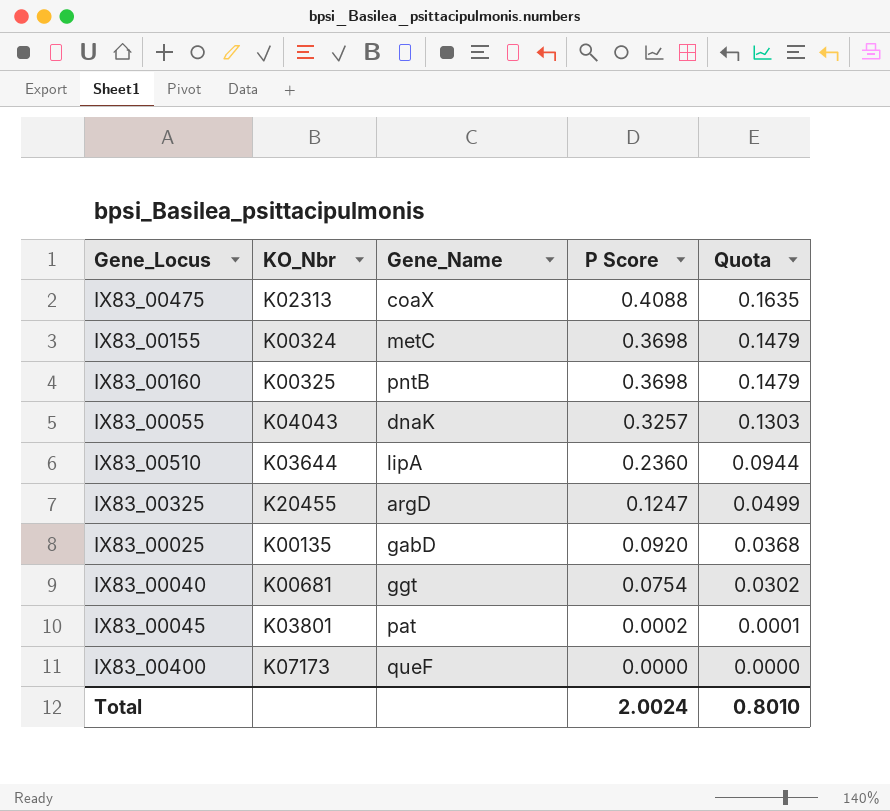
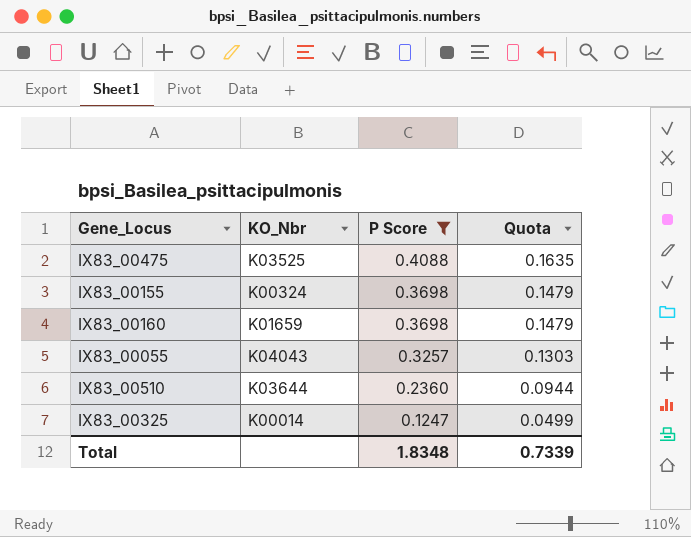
filter: none -> P Score >= 0.1247
column Gene_Name | position: 3 -> none
IX83_00475 | KO_Nbr: K02313 -> K03525
IX83_00160 | KO_Nbr: K00325 -> K01659
IX83_00325 | KO_Nbr: K20455 -> K00014
Total | P Score: 2.0024 -> 1.8348
Total | Quota: 0.8010 -> 0.7339

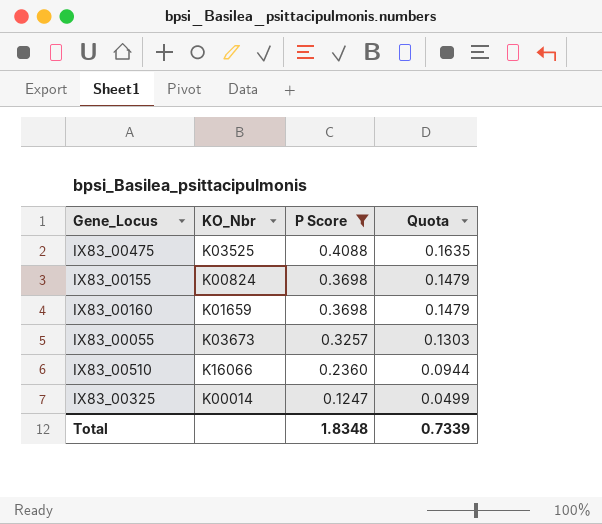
IX83_00155 | KO_Nbr: K00324 -> K00824
IX83_00055 | KO_Nbr: K04043 -> K03673
IX83_00510 | KO_Nbr: K03644 -> K16066

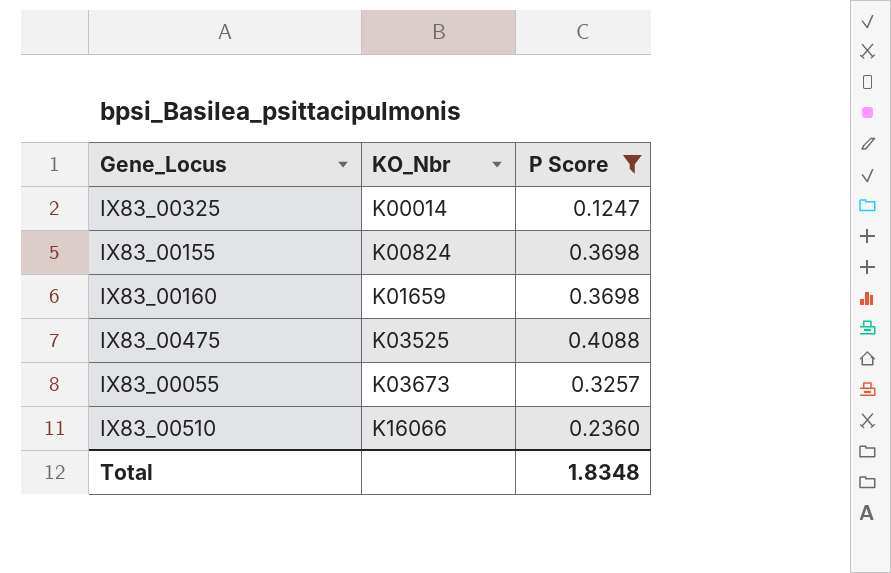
row order: P Score descending -> KO_Nbr ascending
column Quota | formula: [P Score] * 0.4 -> none

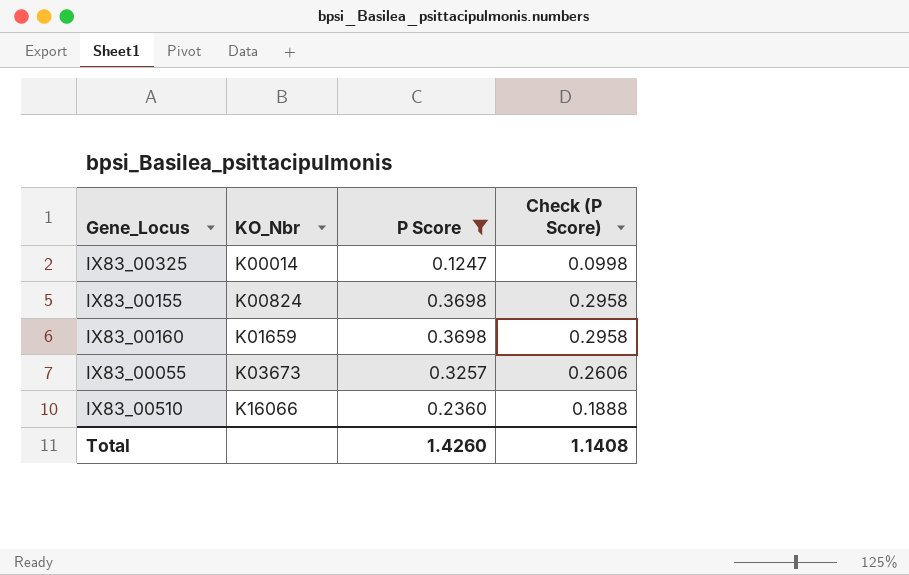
column Check (P Score) | formula: none -> [P Score] * 0.8
row IX83_00475: K03525 | 0.4088 -> none
Total | P Score: 1.8348 -> 1.4260

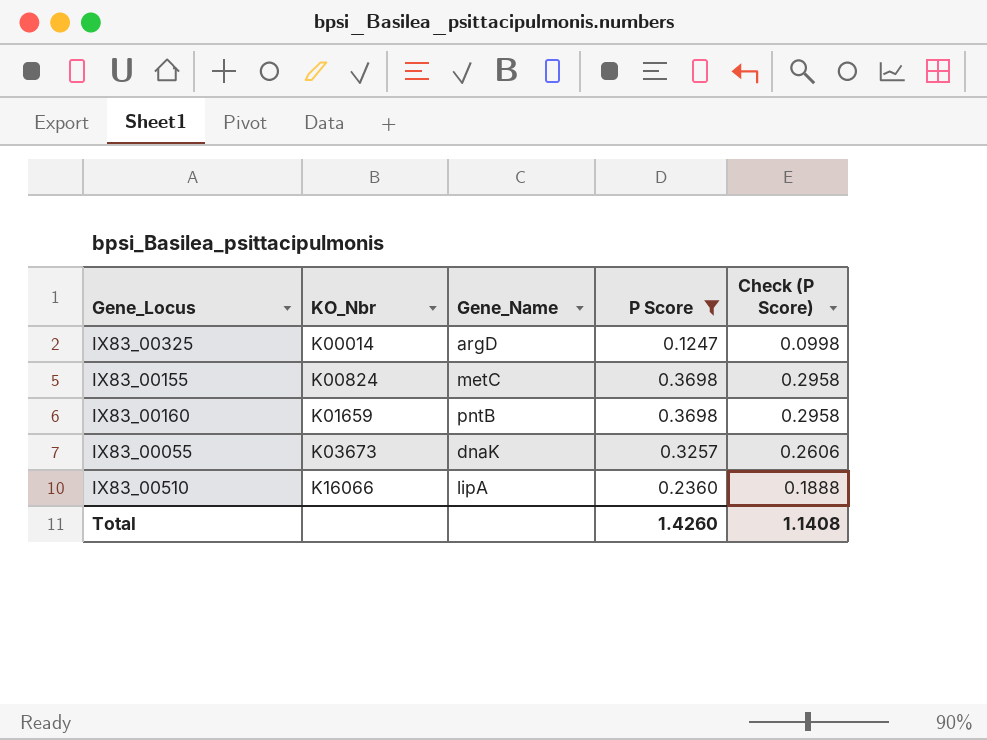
column Gene_Name | position: none -> 3

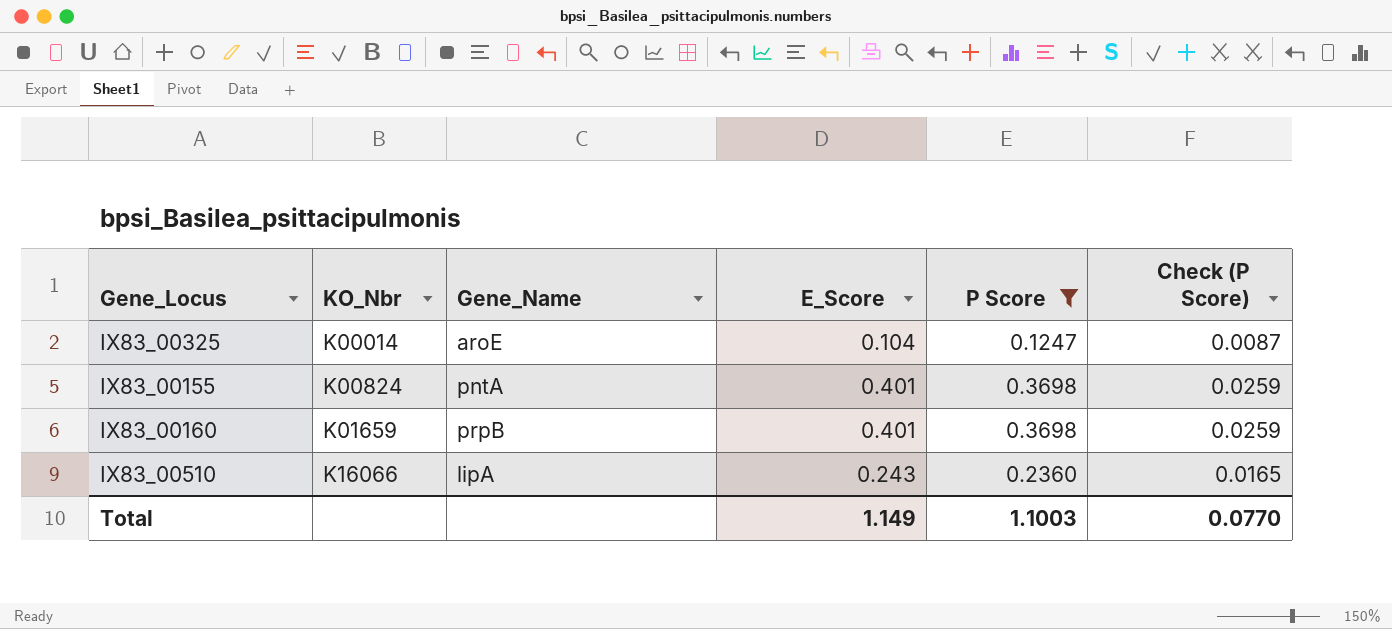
column E_Score | position: none -> 4
column Check (P Score) | formula: [P Score] * 0.8 -> [P Score] * 0.07
row IX83_00055: K03673 | dnaK | 0.3257 | 0.2606 -> none
IX83_00325 | Gene_Name: argD -> aroE
IX83_00155 | Gene_Name: metC -> pntA
IX83_00160 | Gene_Name: pntB -> prpB
Total | P Score: 1.4260 -> 1.1003
Total | Check (P Score): 1.1408 -> 0.0770

